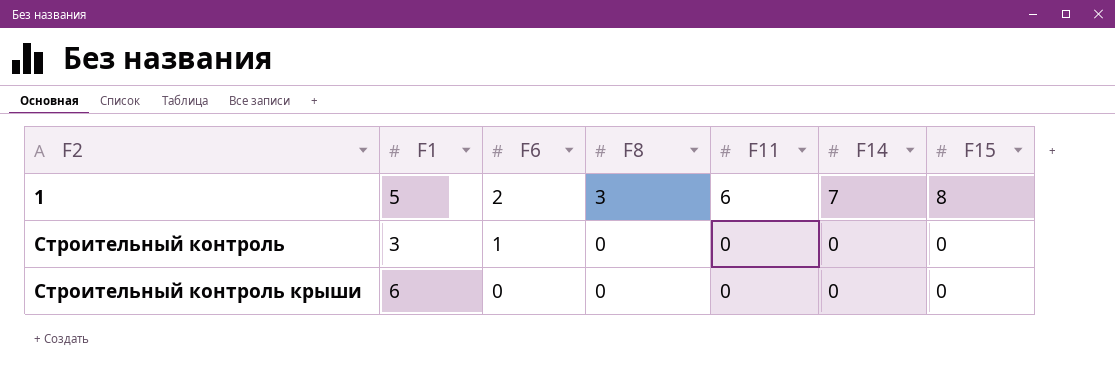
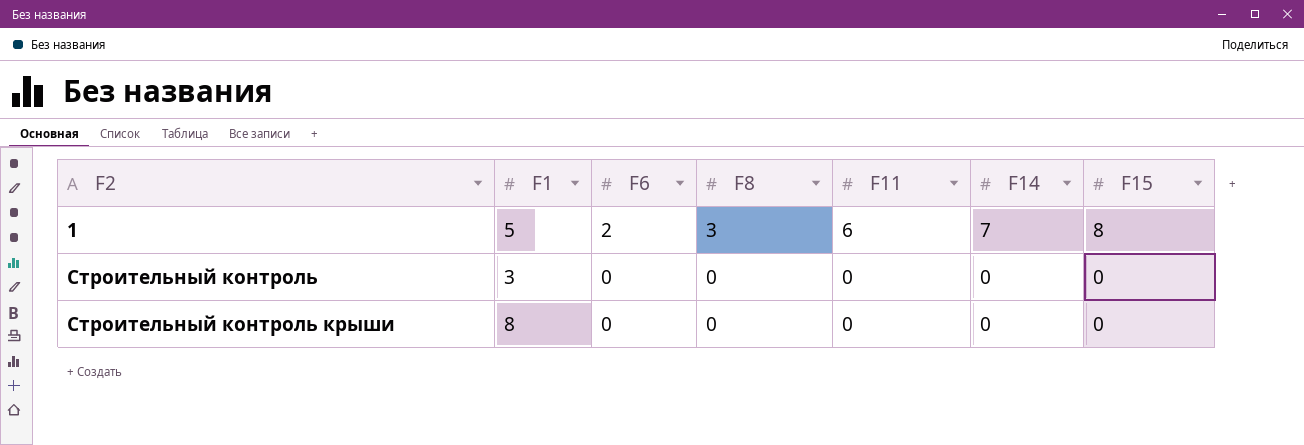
Строительный контроль | F6: 1 -> 0
Строительный контроль крыши | F1: 6 -> 8

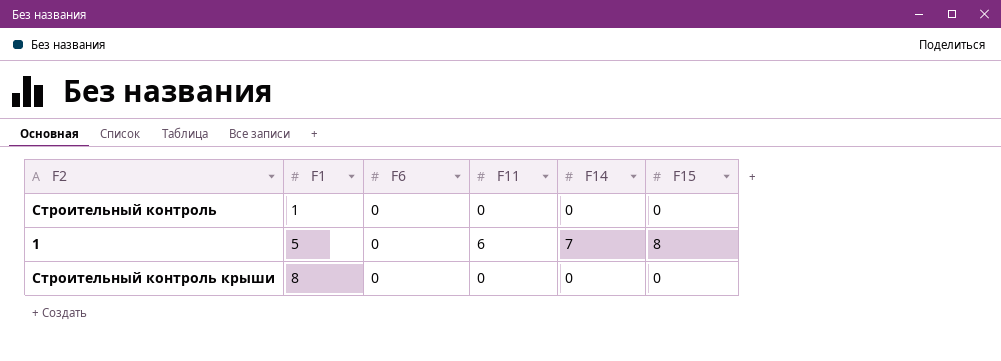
row order: F2 ascending -> F1 ascending
column F8 | position: 4 -> none
Строительный контроль | F1: 3 -> 1
1 | F6: 2 -> 0

